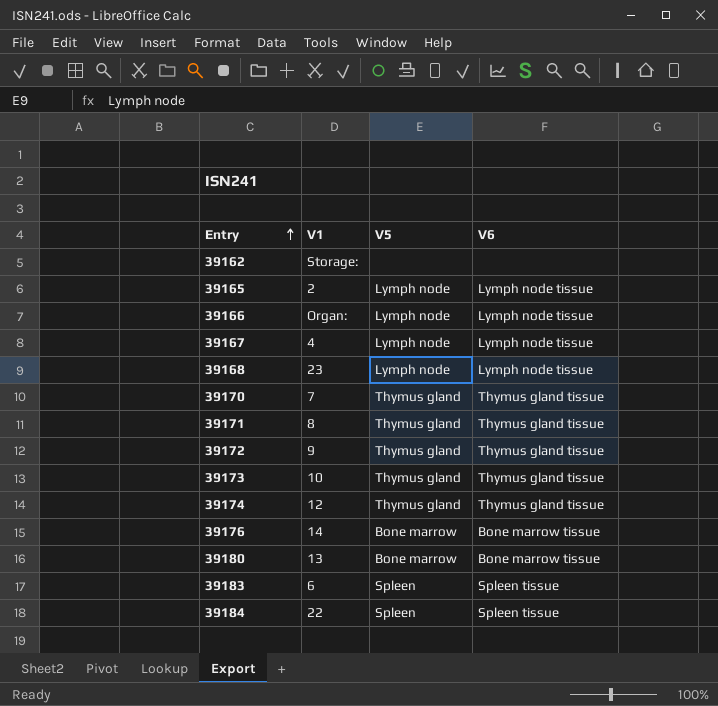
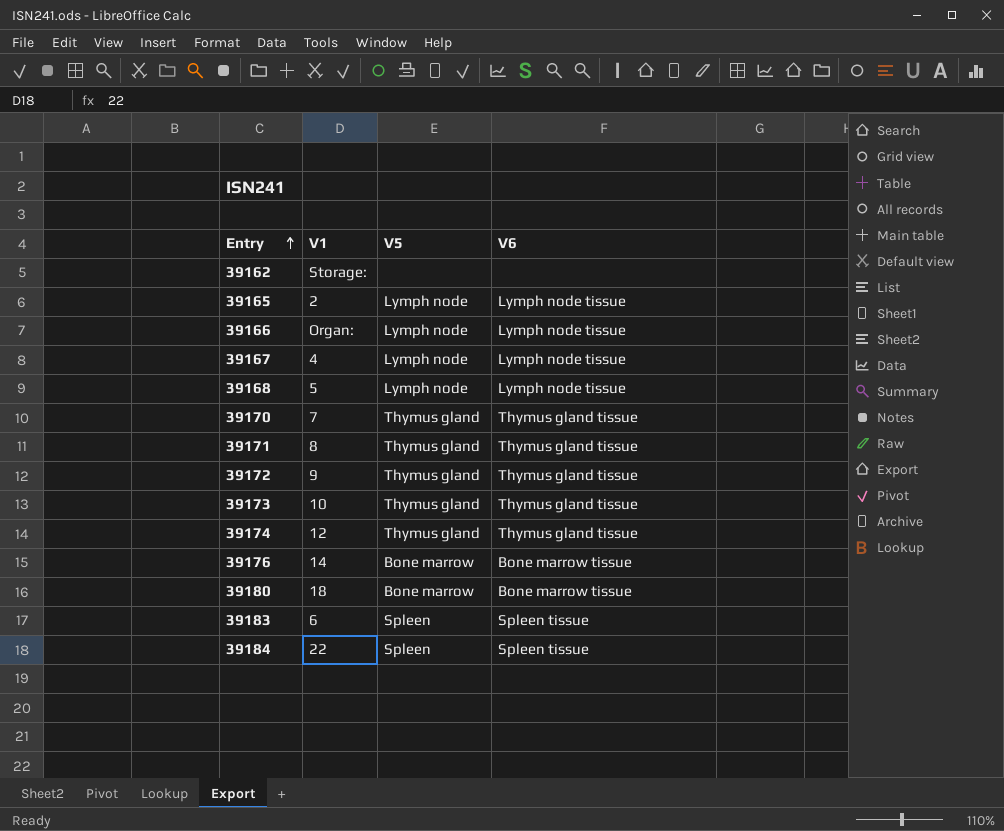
39168 | V1: 23 -> 5
39180 | V1: 13 -> 18

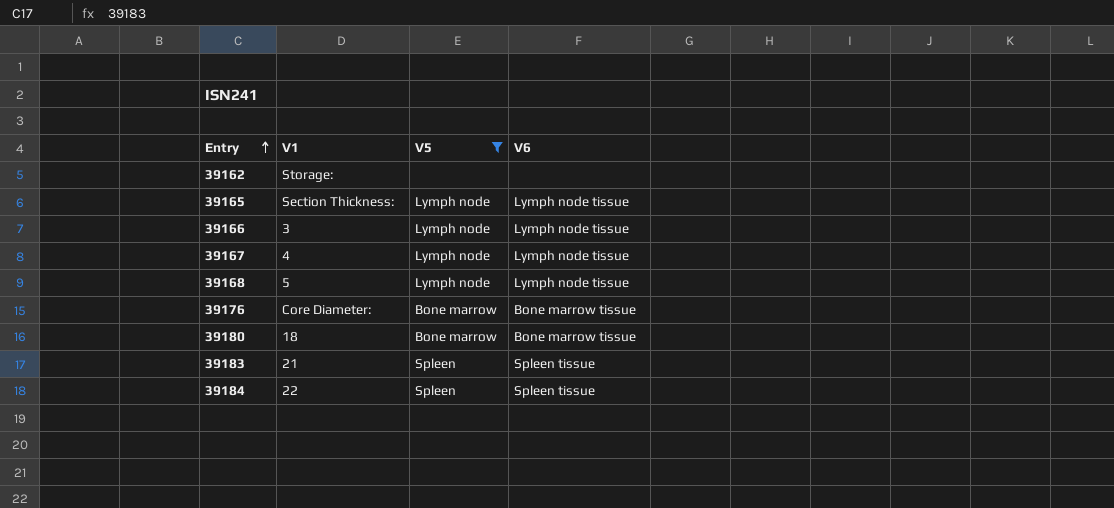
filter: none -> V5 != Thymus gland
39165 | V1: 2 -> Section Thickness:
39166 | V1: Organ: -> 3
39176 | V1: 14 -> Core Diameter:
39183 | V1: 6 -> 21

